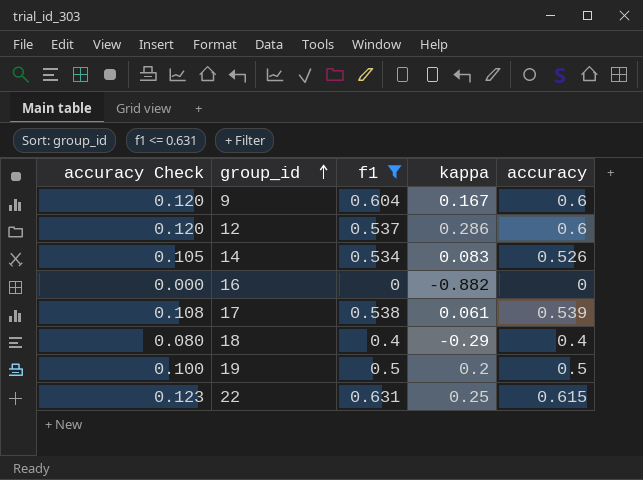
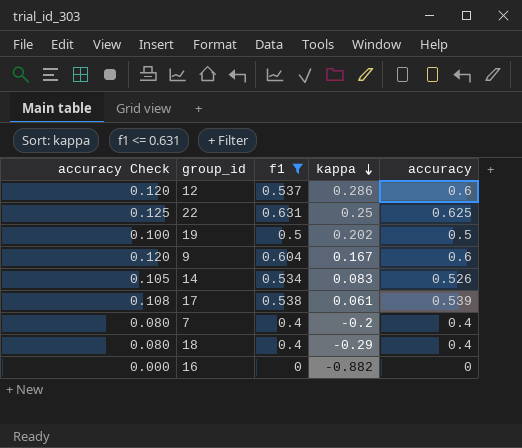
row order: group_id ascending -> kappa descending
22 | accuracy Check: 0.123 -> 0.125
22 | accuracy: 0.615 -> 0.625
19 | kappa: 0.2 -> 0.202
row 7: none -> 0.080 | 0.4 | -0.2 | 0.4

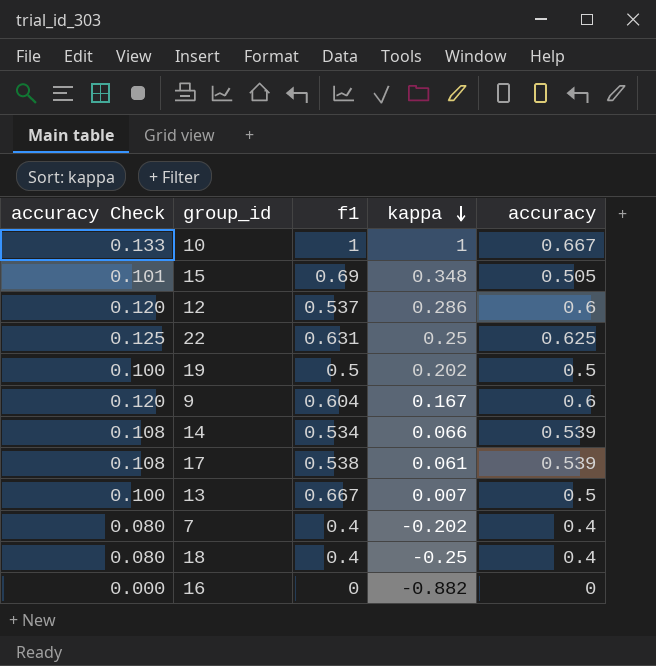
filter: f1 <= 0.631 -> none
14 | accuracy Check: 0.105 -> 0.108
14 | kappa: 0.083 -> 0.066
14 | accuracy: 0.526 -> 0.539
7 | kappa: -0.2 -> -0.202
18 | kappa: -0.29 -> -0.25

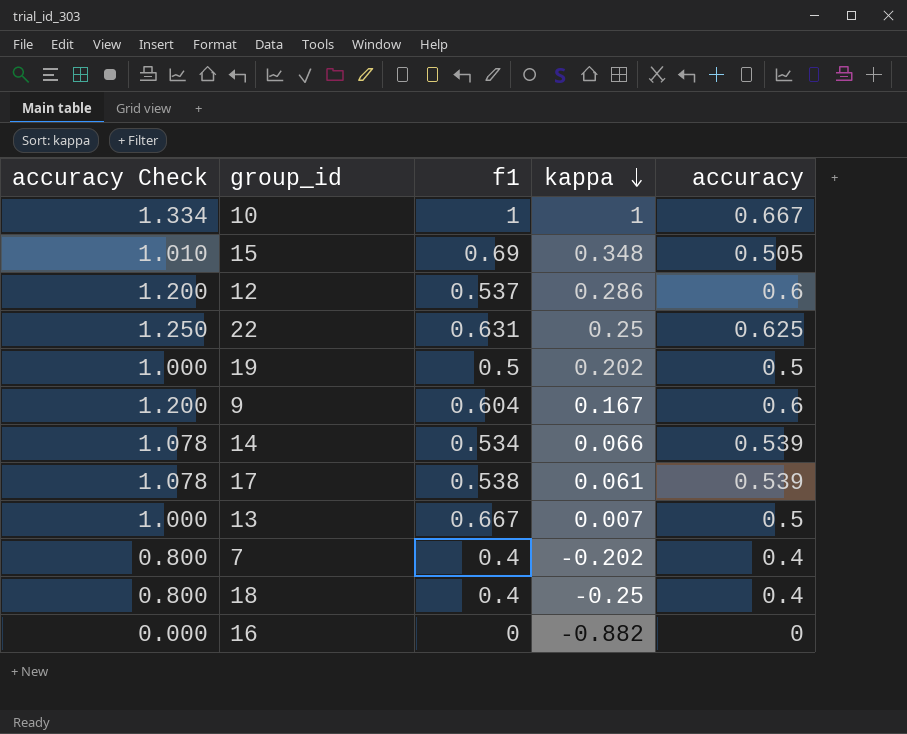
column accuracy Check | formula: [accuracy] * 0.2 -> [accuracy] * 2

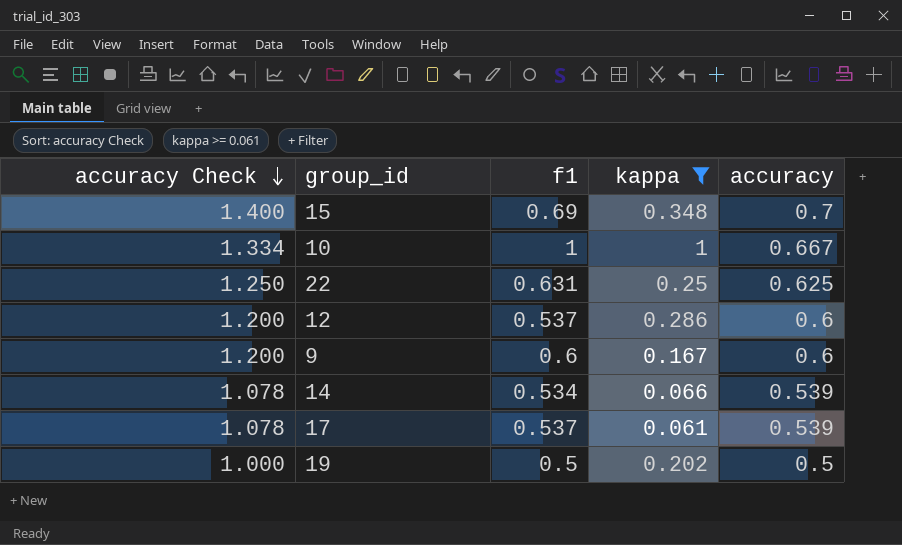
filter: none -> kappa >= 0.061
row order: kappa descending -> accuracy Check descending
15 | accuracy Check: 1.010 -> 1.400
15 | accuracy: 0.505 -> 0.7
9 | f1: 0.604 -> 0.6
17 | f1: 0.538 -> 0.537

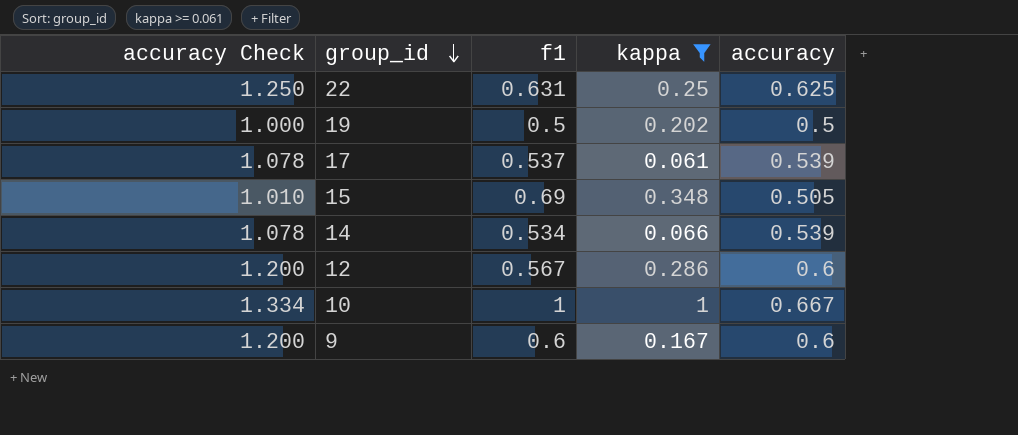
row order: accuracy Check descending -> group_id descending
15 | accuracy Check: 1.400 -> 1.010
15 | accuracy: 0.7 -> 0.505
12 | f1: 0.537 -> 0.567

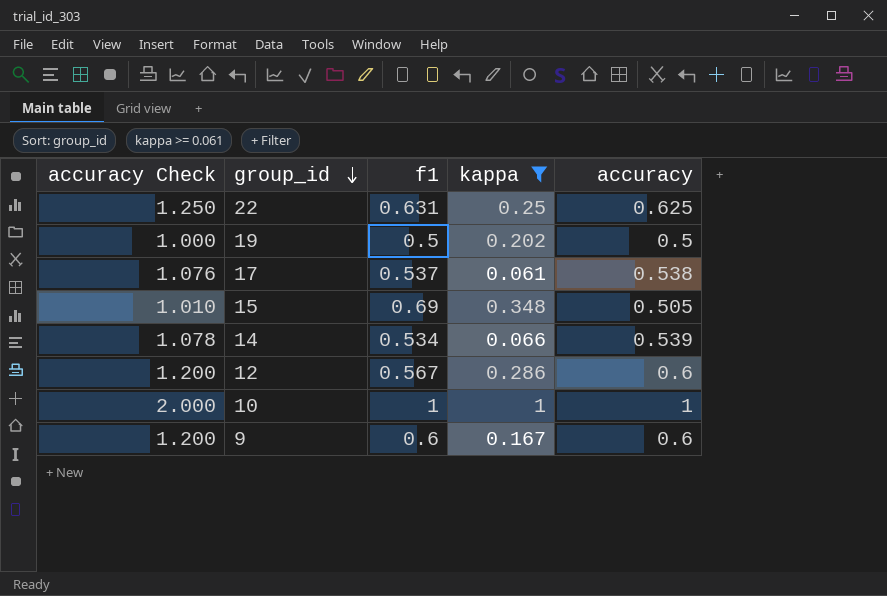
17 | accuracy Check: 1.078 -> 1.076
17 | accuracy: 0.539 -> 0.538
10 | accuracy Check: 1.334 -> 2.000
10 | accuracy: 0.667 -> 1

